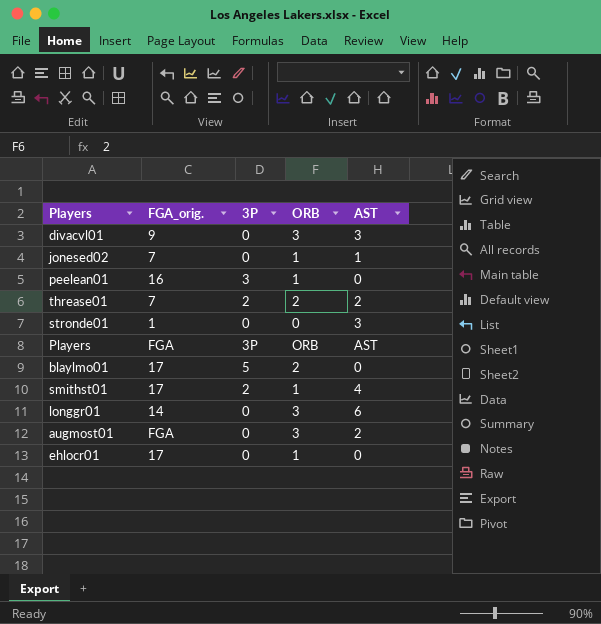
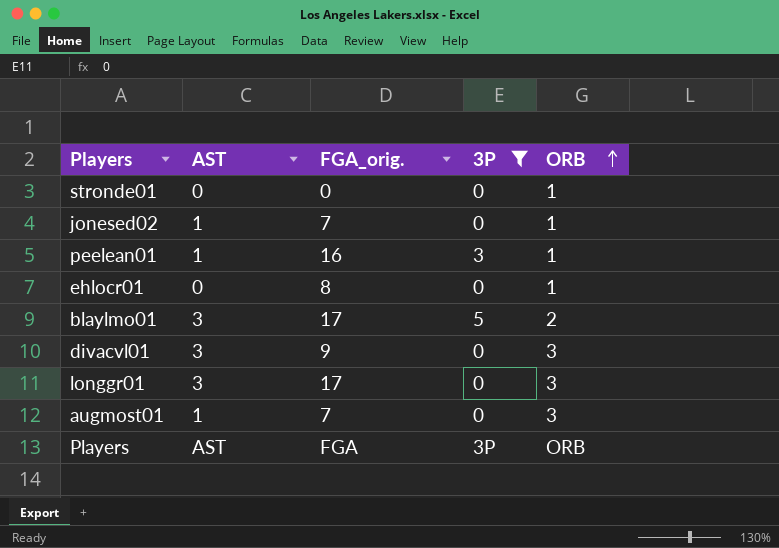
filter: none -> 3P != 2
row order: none -> ORB ascending
column AST | position: 5 -> 2
stronde01 | AST: 3 -> 0
stronde01 | FGA_orig.: 1 -> 0
stronde01 | ORB: 0 -> 1
peelean01 | AST: 0 -> 1
ehlocr01 | FGA_orig.: 17 -> 8
blaylmo01 | AST: 0 -> 3
longgr01 | AST: 6 -> 3
longgr01 | FGA_orig.: 14 -> 17
augmost01 | AST: 2 -> 1
augmost01 | FGA_orig.: FGA -> 7

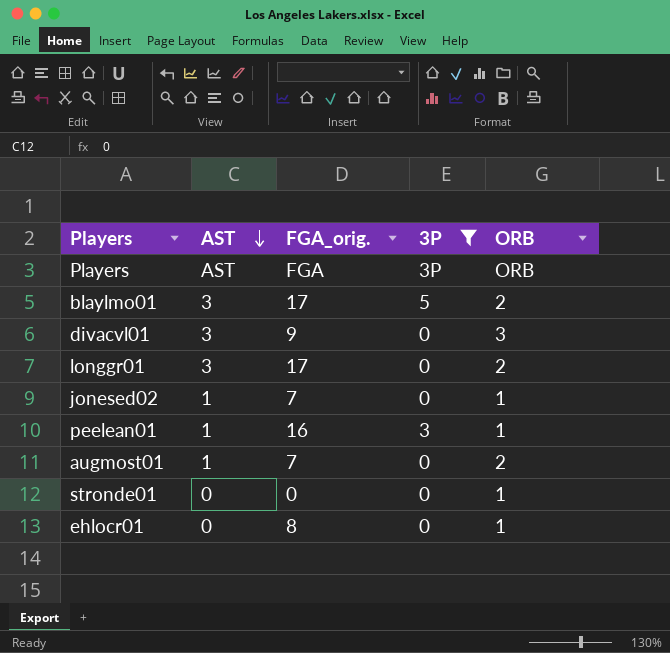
row order: ORB ascending -> AST descending
longgr01 | ORB: 3 -> 2
augmost01 | ORB: 3 -> 2

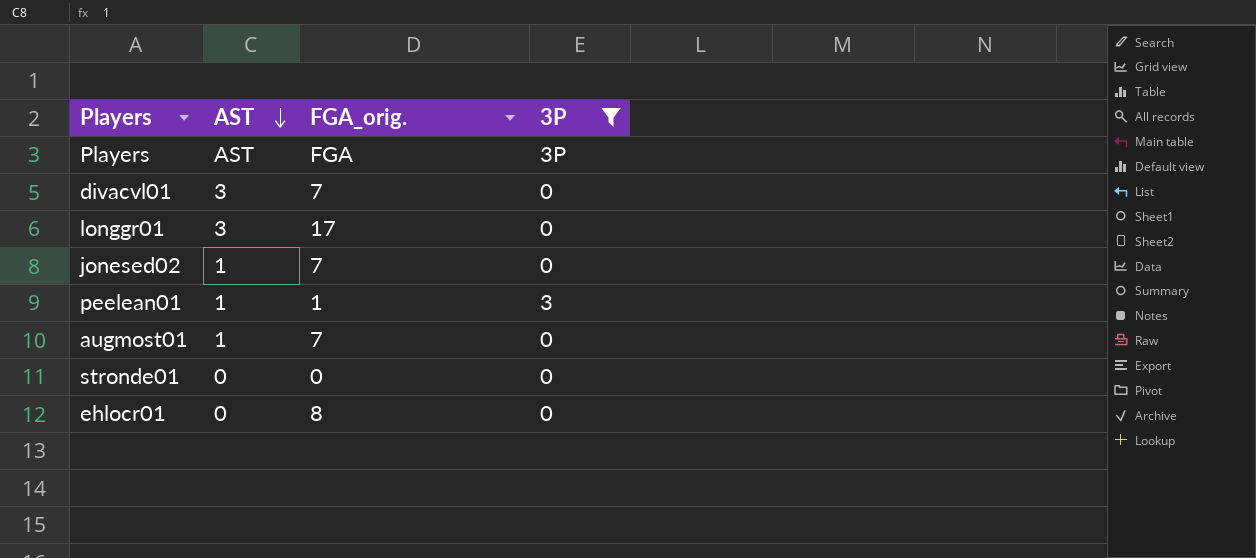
column ORB | position: 5 -> none
row blaylmo01: 3 | 17 | 5 | 2 -> none
divacvl01 | FGA_orig.: 9 -> 7
peelean01 | FGA_orig.: 16 -> 1

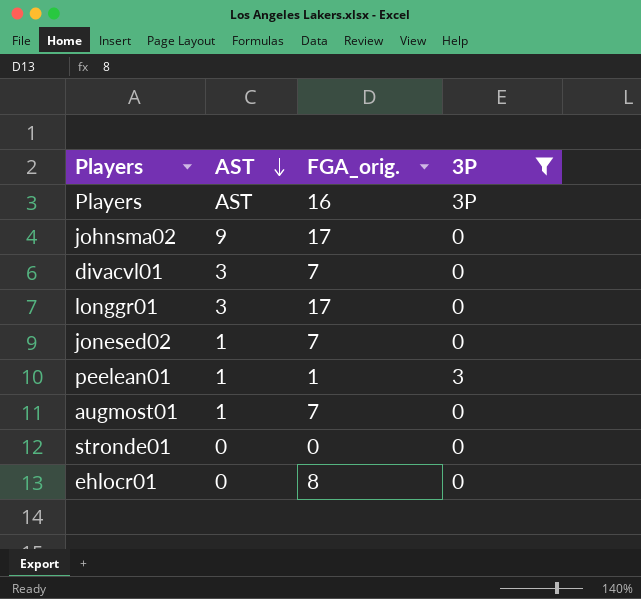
Players | FGA_orig.: FGA -> 16
row johnsma02: none -> 9 | 17 | 0

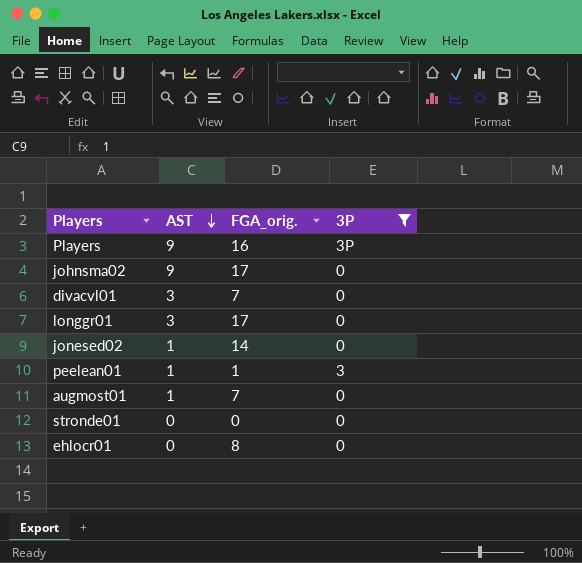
Players | AST: AST -> 9
jonesed02 | FGA_orig.: 7 -> 14

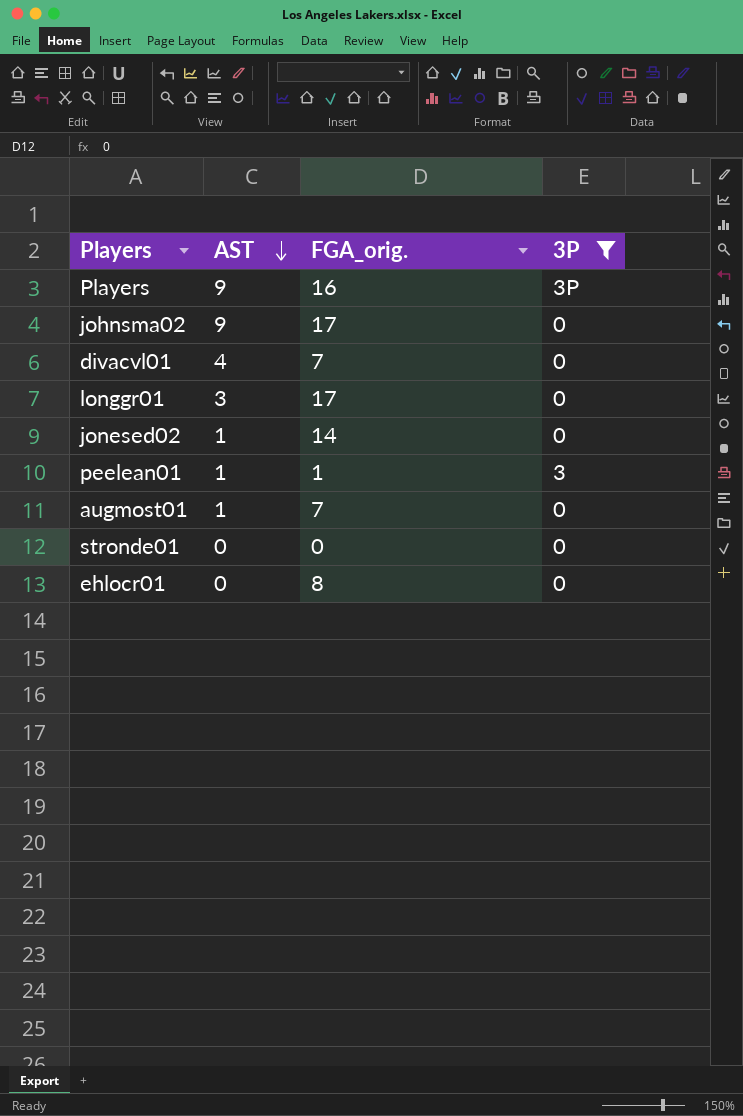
divacvl01 | AST: 3 -> 4

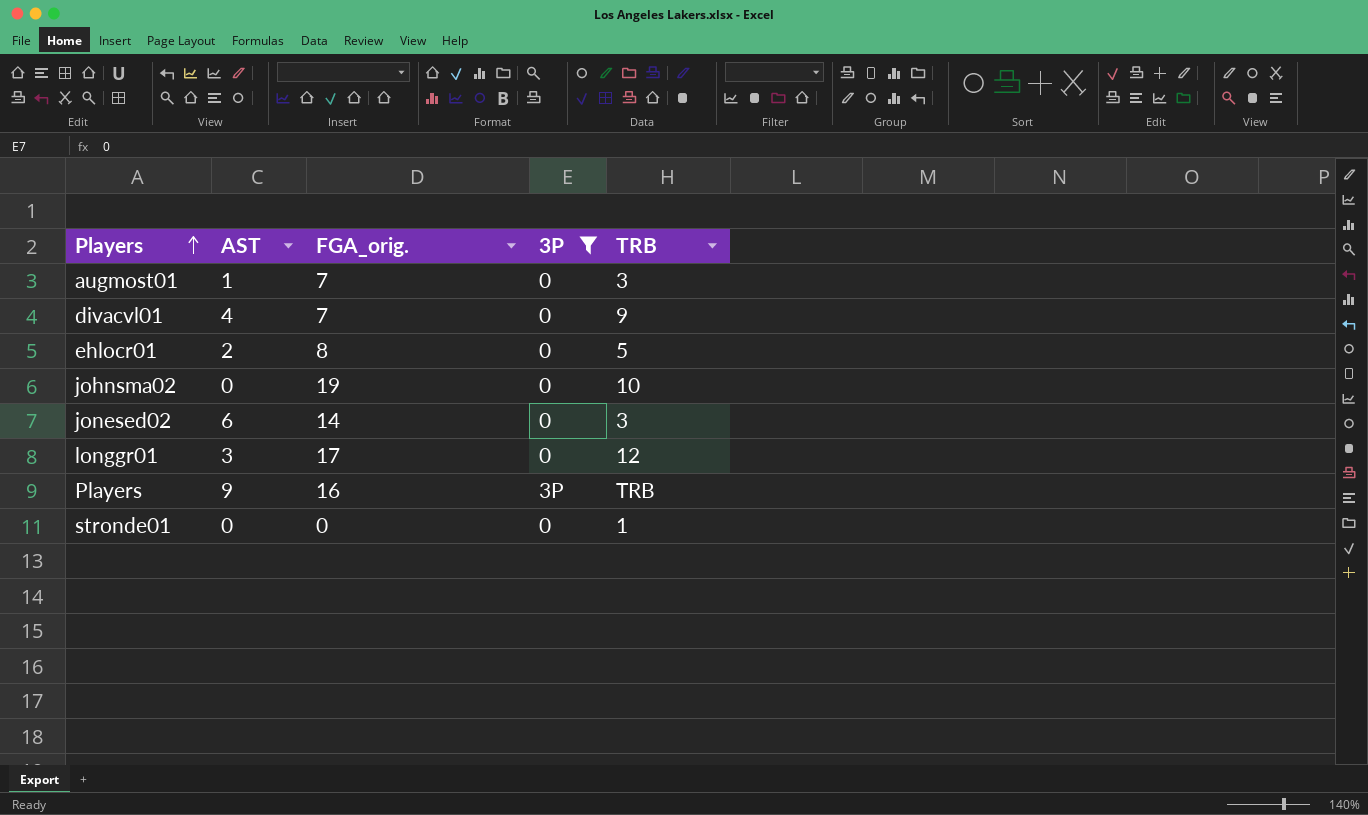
row order: AST descending -> Players ascending
column TRB | position: none -> 5
row peelean01: 1 | 1 | 3 -> none
ehlocr01 | AST: 0 -> 2
johnsma02 | AST: 9 -> 0
johnsma02 | FGA_orig.: 17 -> 19
jonesed02 | AST: 1 -> 6

